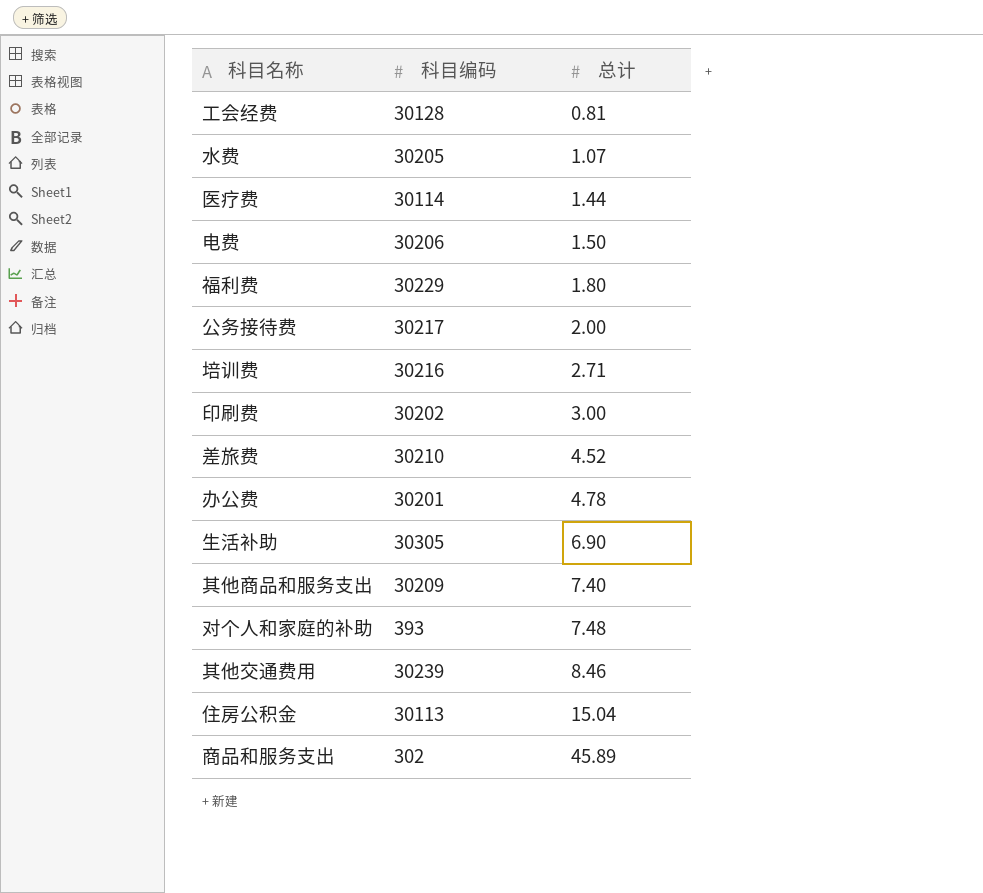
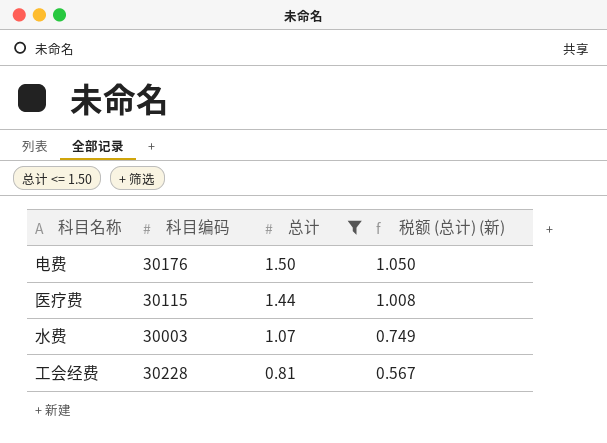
filter: none -> 总计 <= 1.50
row order: 总计 ascending -> 总计 descending
column 税额 (总计) (新) | formula: none -> [总计] * 0.7
电费 | 科目编码: 30206 -> 30176
医疗费 | 科目编码: 30114 -> 30115
水费 | 科目编码: 30205 -> 30003
工会经费 | 科目编码: 30128 -> 30228

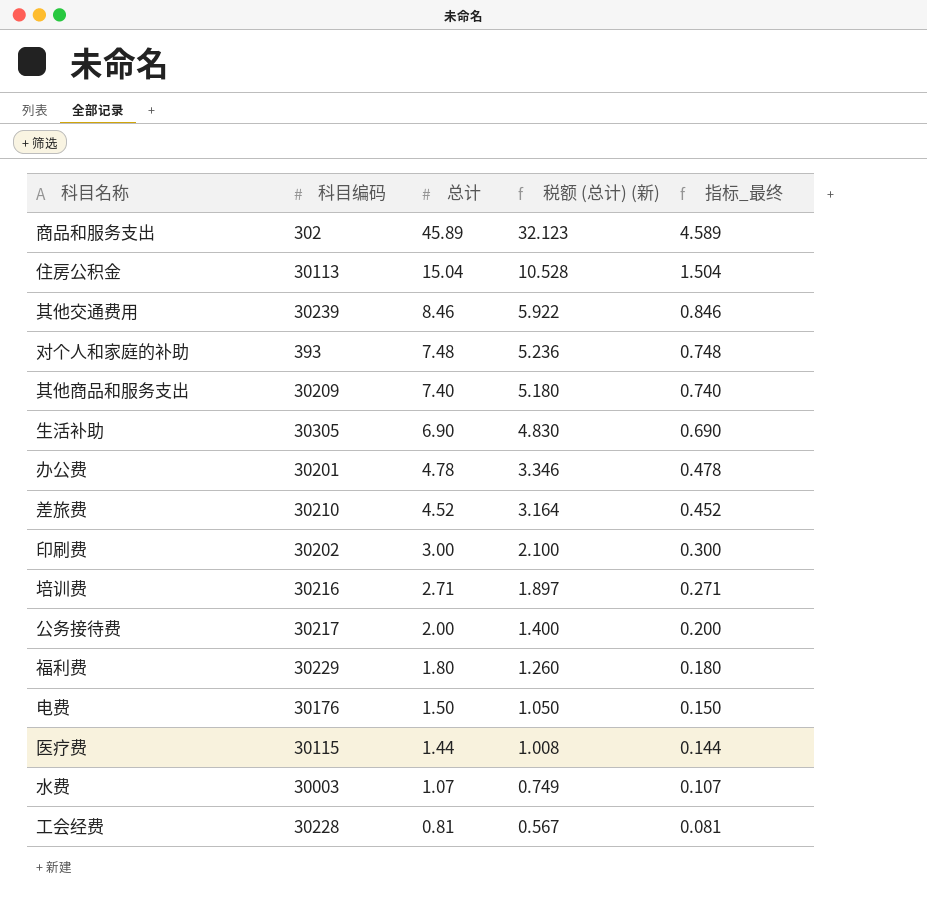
filter: 总计 <= 1.50 -> none
column 指标_最终 | formula: none -> [总计] * 0.1

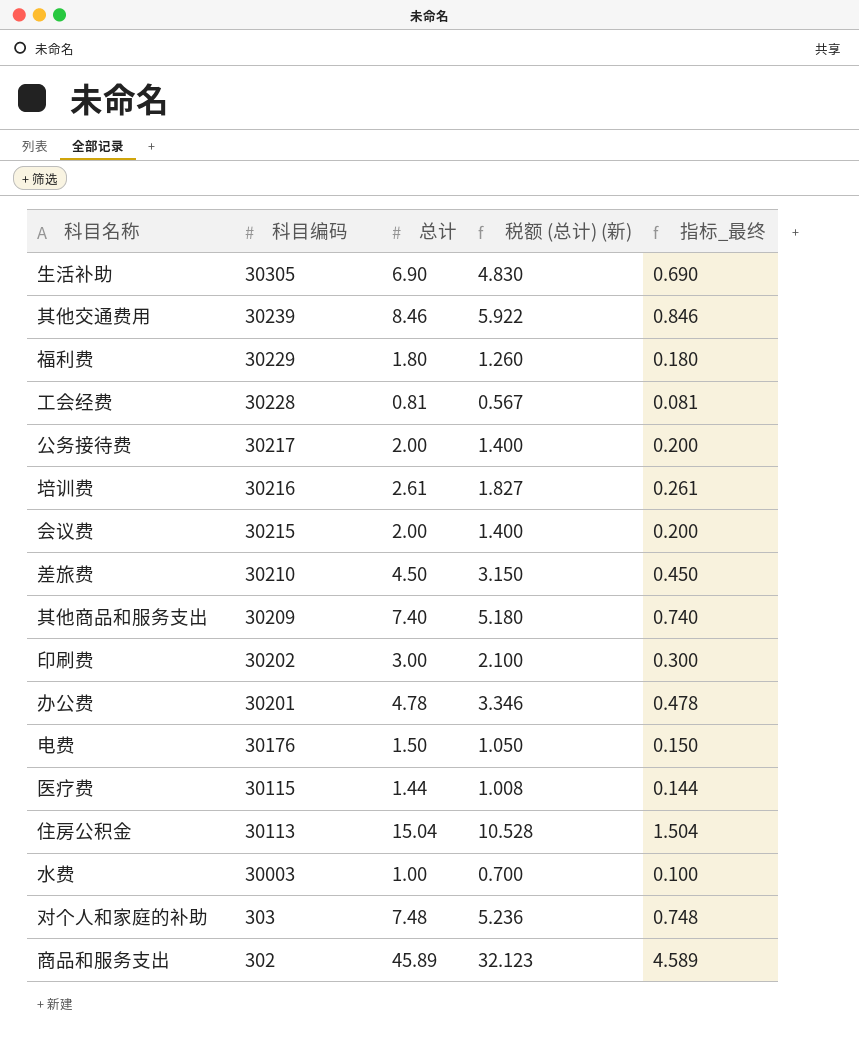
row order: 总计 descending -> 科目编码 descending
培训费 | 总计: 2.71 -> 2.61
培训费 | 税额 (总计) (新): 1.897 -> 1.827
培训费 | 指标_最终: 0.271 -> 0.261
row 会议费: none -> 30215 | 2.00 | 1.400 | 0.200
差旅费 | 总计: 4.52 -> 4.50
差旅费 | 税额 (总计) (新): 3.164 -> 3.150
差旅费 | 指标_最终: 0.452 -> 0.450
水费 | 总计: 1.07 -> 1.00
水费 | 税额 (总计) (新): 0.749 -> 0.700
水费 | 指标_最终: 0.107 -> 0.100
对个人和家庭的补助 | 科目编码: 393 -> 303

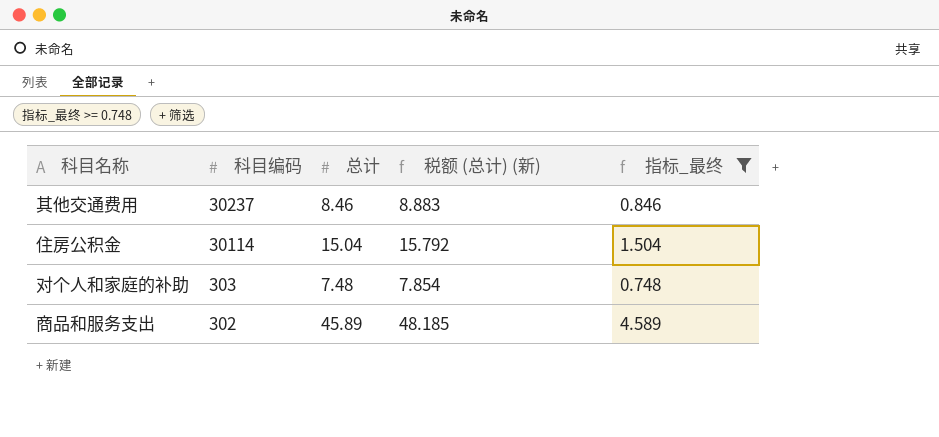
filter: none -> 指标_最终 >= 0.748
column 税额 (总计) (新) | formula: [总计] * 0.7 -> [总计] * 1.05
其他交通费用 | 科目编码: 30239 -> 30237
住房公积金 | 科目编码: 30113 -> 30114

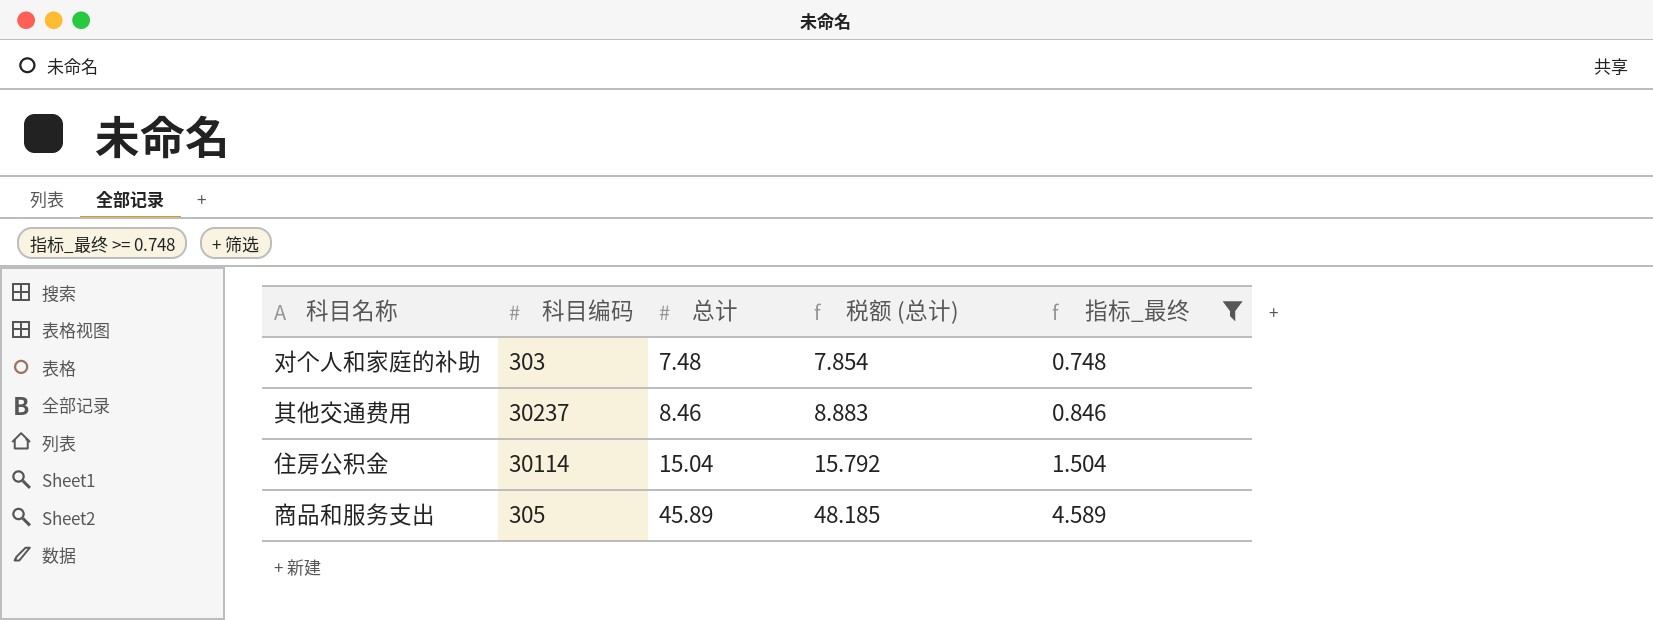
row order: 科目编码 descending -> 总计 ascending
column name: 税额 (总计) (新) -> 税额 (总计)
商品和服务支出 | 科目编码: 302 -> 305

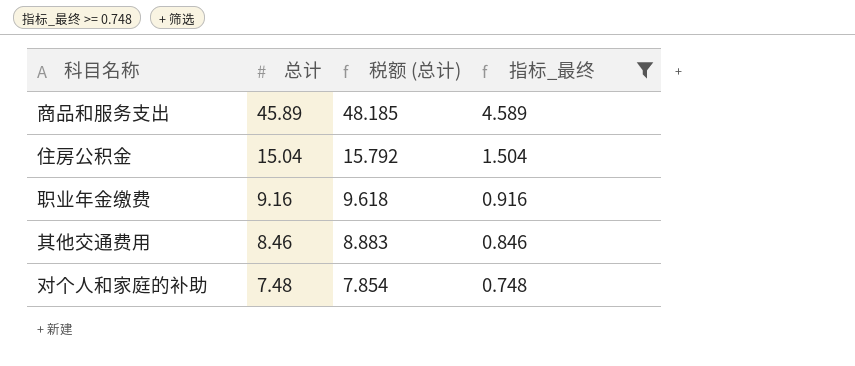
row order: 总计 ascending -> 总计 descending
column 科目编码 | position: 2 -> none
row 职业年金缴费: none -> 9.16 | 9.618 | 0.916

